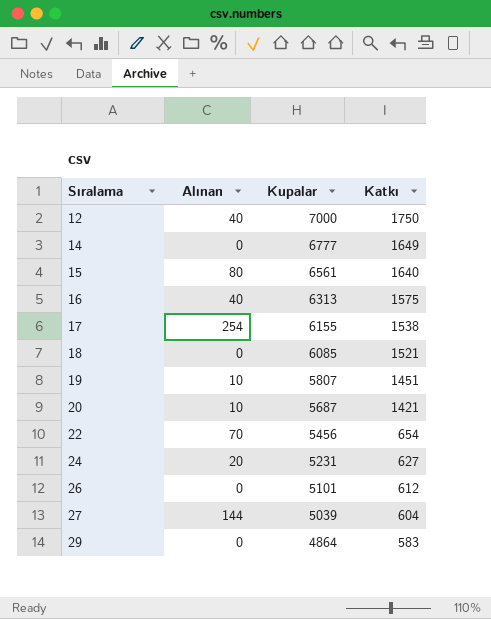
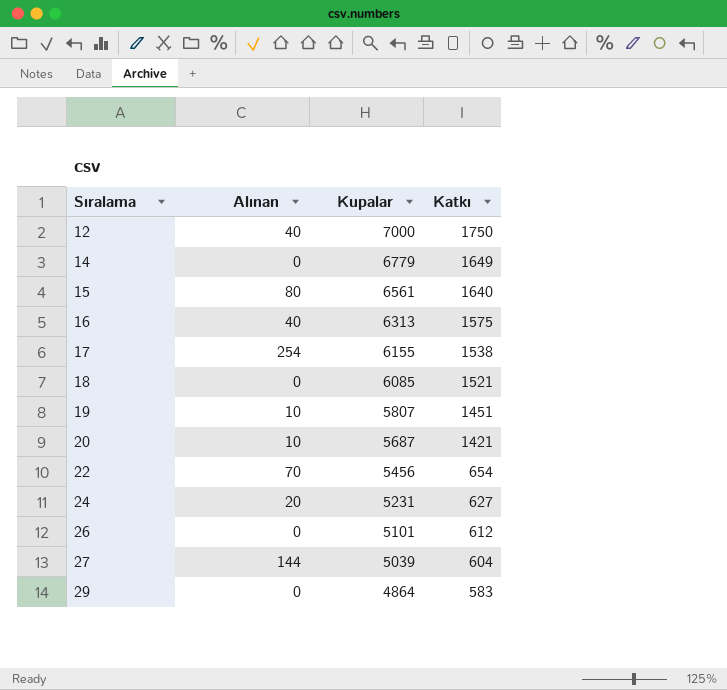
14 | Kupalar: 6777 -> 6779

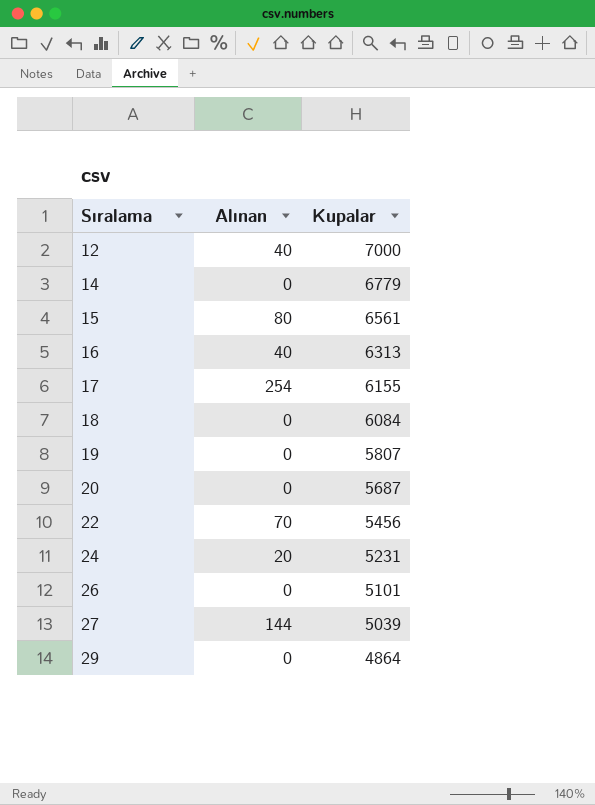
column Katkı | position: 4 -> none
18 | Kupalar: 6085 -> 6084
19 | Alınan: 10 -> 0
20 | Alınan: 10 -> 0

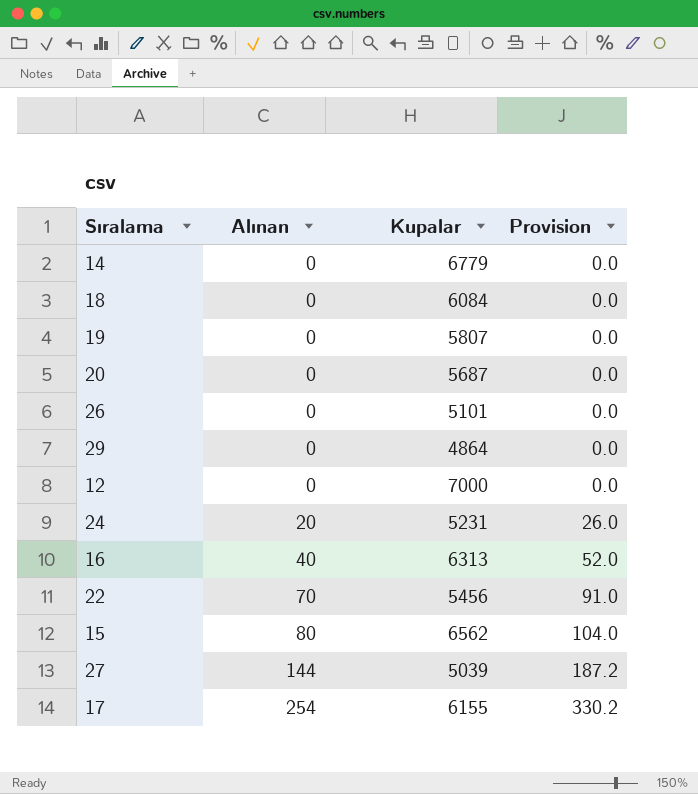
row order: Sıralama ascending -> Alınan ascending
column Provision | formula: none -> [Alınan] * 1.3
12 | Alınan: 40 -> 0
15 | Kupalar: 6561 -> 6562

